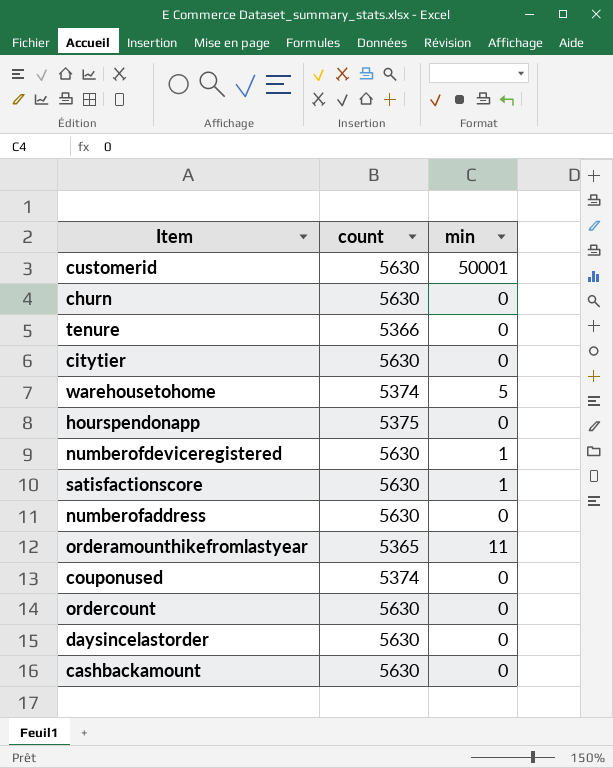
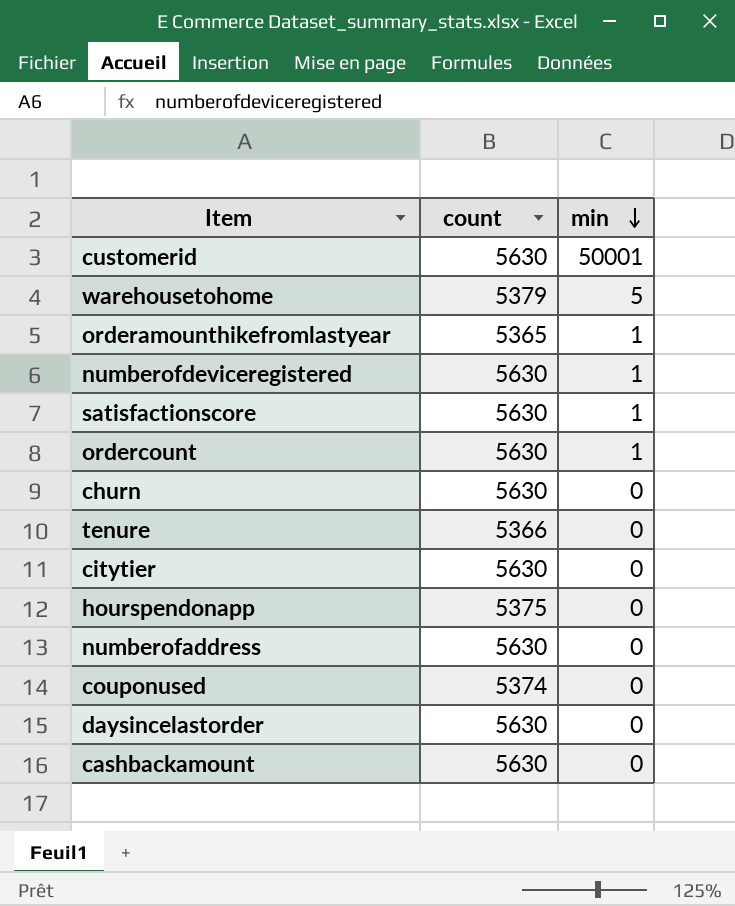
row order: none -> min descending
warehousetohome | count: 5374 -> 5379
orderamounthikefromlastyear | min: 11 -> 1
ordercount | min: 0 -> 1

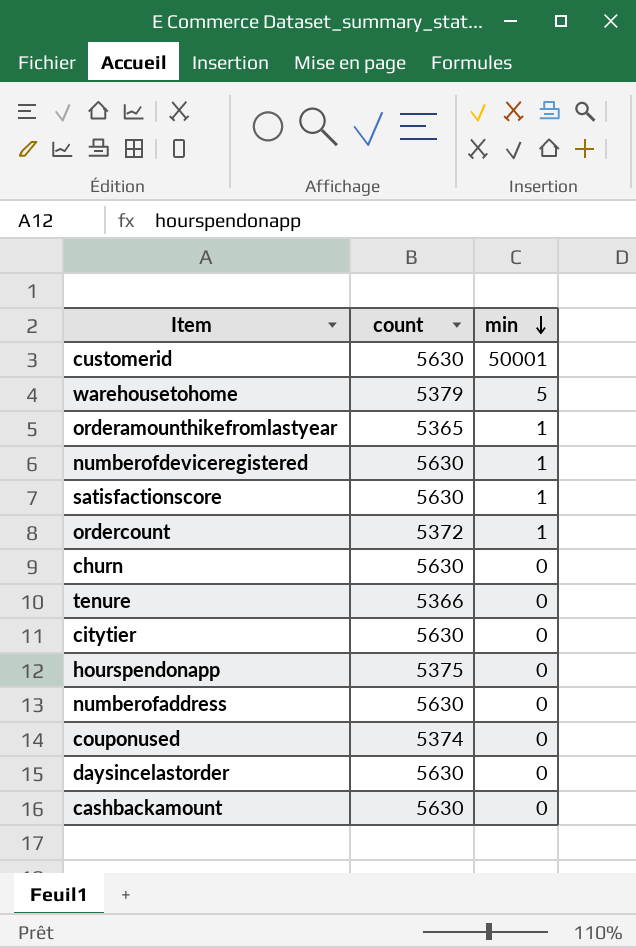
ordercount | count: 5630 -> 5372

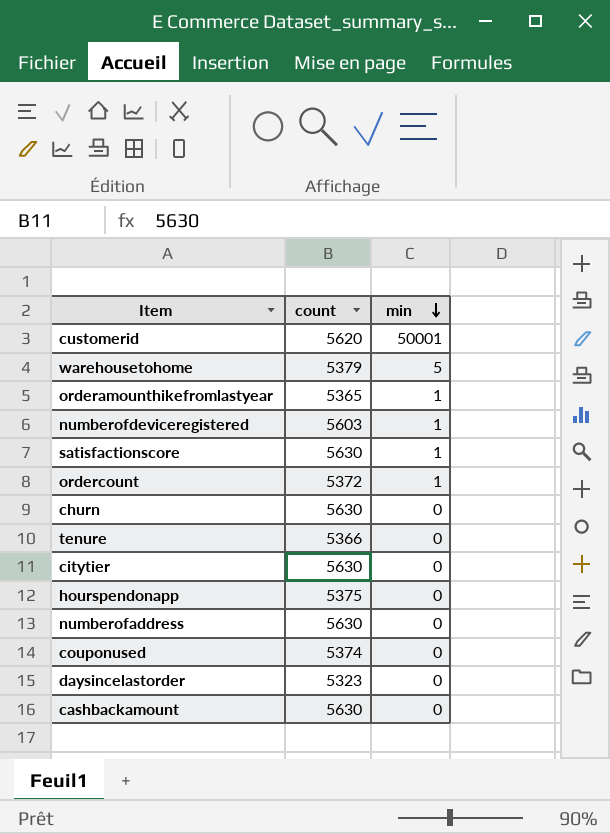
customerid | count: 5630 -> 5620
numberofdeviceregistered | count: 5630 -> 5603
daysincelastorder | count: 5630 -> 5323

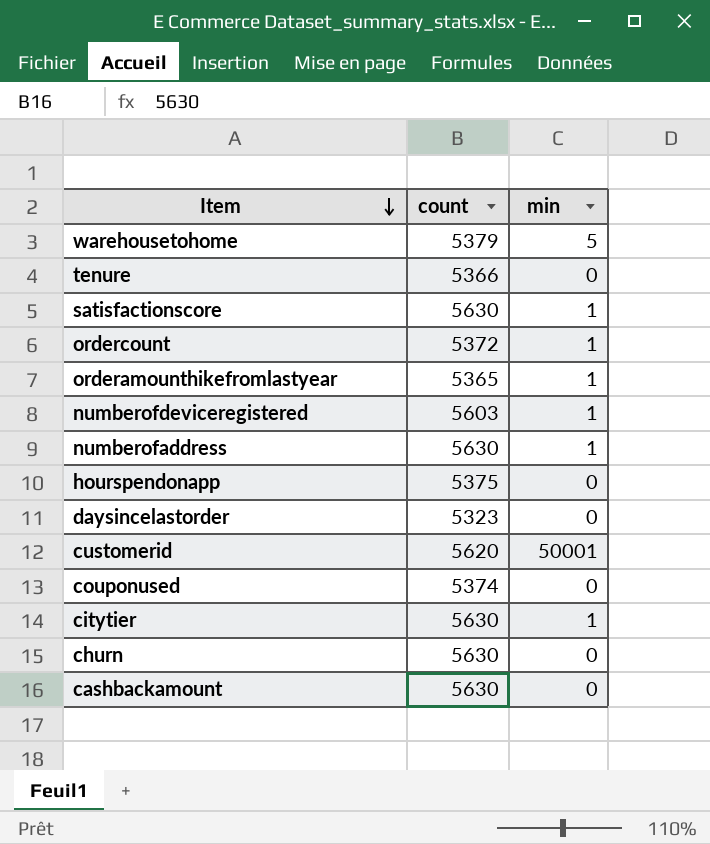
row order: min descending -> Item descending
numberofaddress | min: 0 -> 1
citytier | min: 0 -> 1

